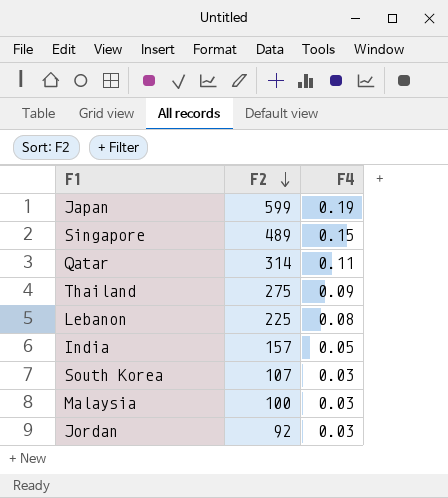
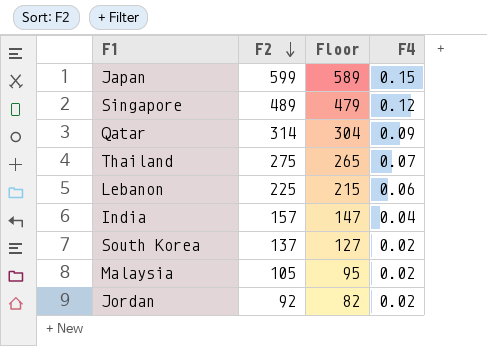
column Floor | formula: none -> [F2] - 10
Japan | F4: 0.19 -> 0.15
Singapore | F4: 0.15 -> 0.12
Qatar | F4: 0.11 -> 0.09
Thailand | F4: 0.09 -> 0.07
Lebanon | F4: 0.08 -> 0.06
India | F4: 0.05 -> 0.04
South Korea | F2: 107 -> 137
South Korea | F4: 0.03 -> 0.02
Malaysia | F2: 100 -> 105
Malaysia | F4: 0.03 -> 0.02
Jordan | F4: 0.03 -> 0.02

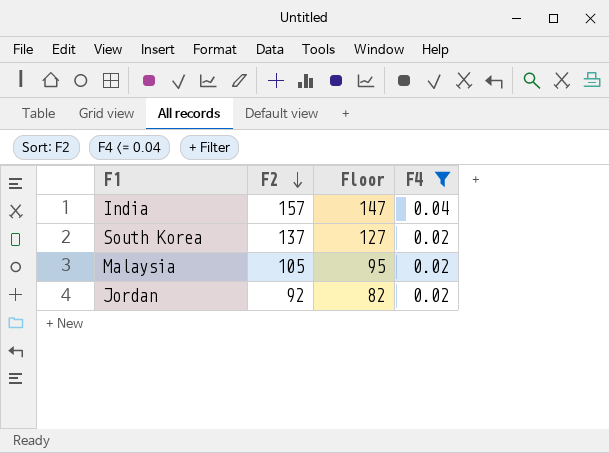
filter: none -> F4 <= 0.04

